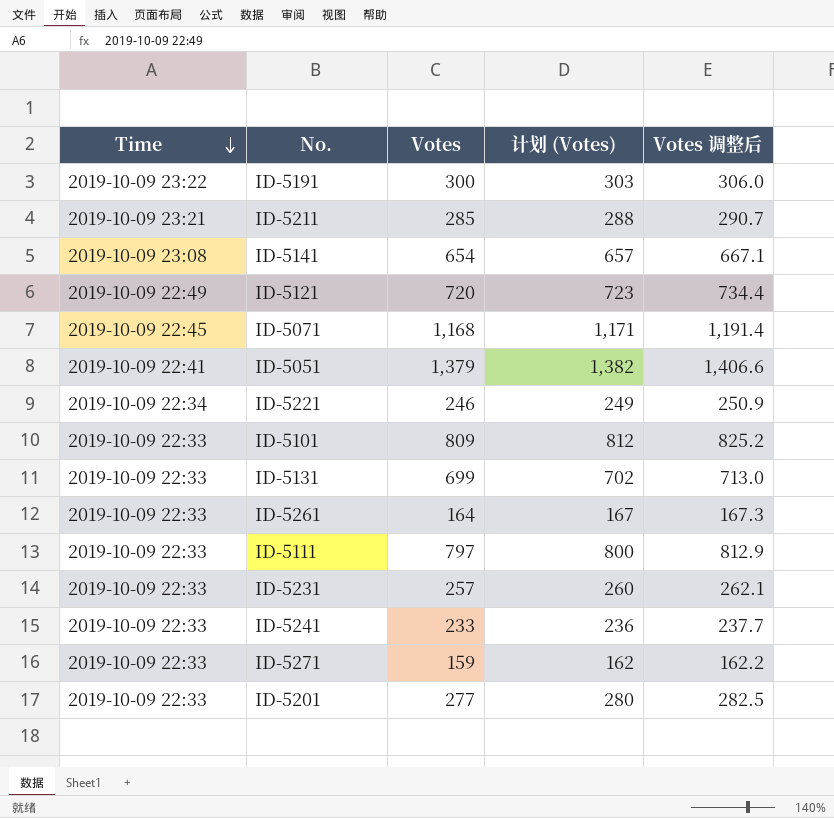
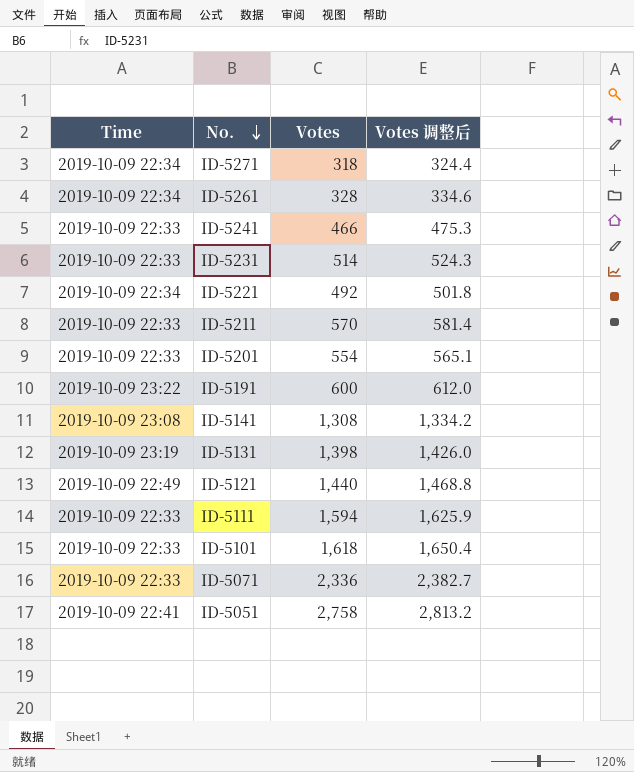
row order: Time descending -> No. descending
column 计划 (Votes) | formula: [Votes] + 3 -> none
ID-5271 | Time: 2019-10-09 22:33 -> 2019-10-09 22:34
ID-5271 | Votes: 159 -> 318
ID-5271 | Votes 调整后: 162.2 -> 324.4
ID-5261 | Time: 2019-10-09 22:33 -> 2019-10-09 22:34
ID-5261 | Votes: 164 -> 328
ID-5261 | Votes 调整后: 167.3 -> 334.6
ID-5241 | Votes: 233 -> 466
ID-5241 | Votes 调整后: 237.7 -> 475.3
ID-5231 | Votes: 257 -> 514
ID-5231 | Votes 调整后: 262.1 -> 524.3
ID-5221 | Votes: 246 -> 492
ID-5221 | Votes 调整后: 250.9 -> 501.8
ID-5211 | Time: 2019-10-09 23:21 -> 2019-10-09 22:33
ID-5211 | Votes: 285 -> 570
ID-5211 | Votes 调整后: 290.7 -> 581.4
ID-5201 | Votes: 277 -> 554
ID-5201 | Votes 调整后: 282.5 -> 565.1
ID-5191 | Votes: 300 -> 600
ID-5191 | Votes 调整后: 306.0 -> 612.0
ID-5141 | Votes: 654 -> 1,308
ID-5141 | Votes 调整后: 667.1 -> 1,334.2
ID-5131 | Time: 2019-10-09 22:33 -> 2019-10-09 23:19
ID-5131 | Votes: 699 -> 1,398
ID-5131 | Votes 调整后: 713.0 -> 1,426.0
ID-5121 | Votes: 720 -> 1,440
ID-5121 | Votes 调整后: 734.4 -> 1,468.8
ID-5111 | Votes: 797 -> 1,594
ID-5111 | Votes 调整后: 812.9 -> 1,625.9
ID-5101 | Votes: 809 -> 1,618
ID-5101 | Votes 调整后: 825.2 -> 1,650.4
ID-5071 | Time: 2019-10-09 22:45 -> 2019-10-09 22:33
ID-5071 | Votes: 1,168 -> 2,336
ID-5071 | Votes 调整后: 1,191.4 -> 2,382.7
ID-5051 | Votes: 1,379 -> 2,758
ID-5051 | Votes 调整后: 1,406.6 -> 2,813.2

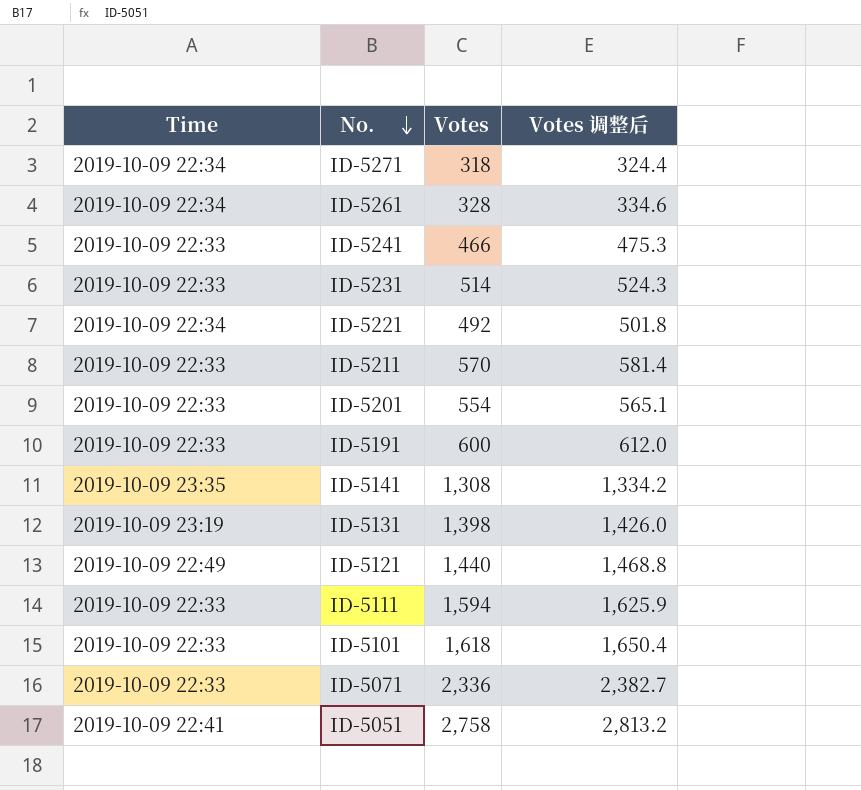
ID-5191 | Time: 2019-10-09 23:22 -> 2019-10-09 22:33
ID-5141 | Time: 2019-10-09 23:08 -> 2019-10-09 23:35

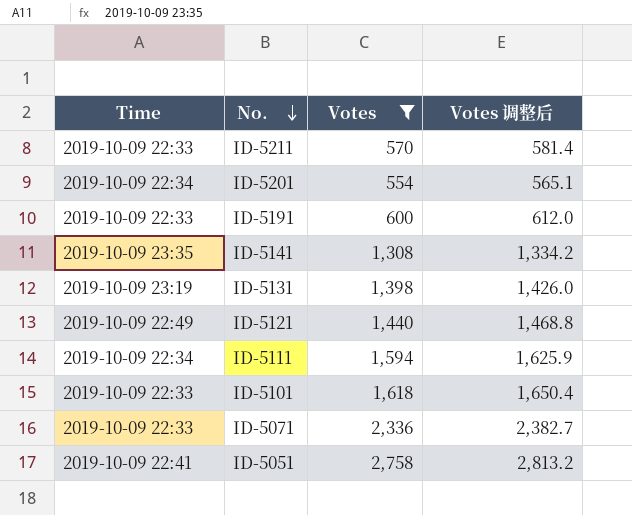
filter: none -> Votes >= 554
ID-5201 | Time: 2019-10-09 22:33 -> 2019-10-09 22:34
ID-5111 | Time: 2019-10-09 22:33 -> 2019-10-09 22:34

